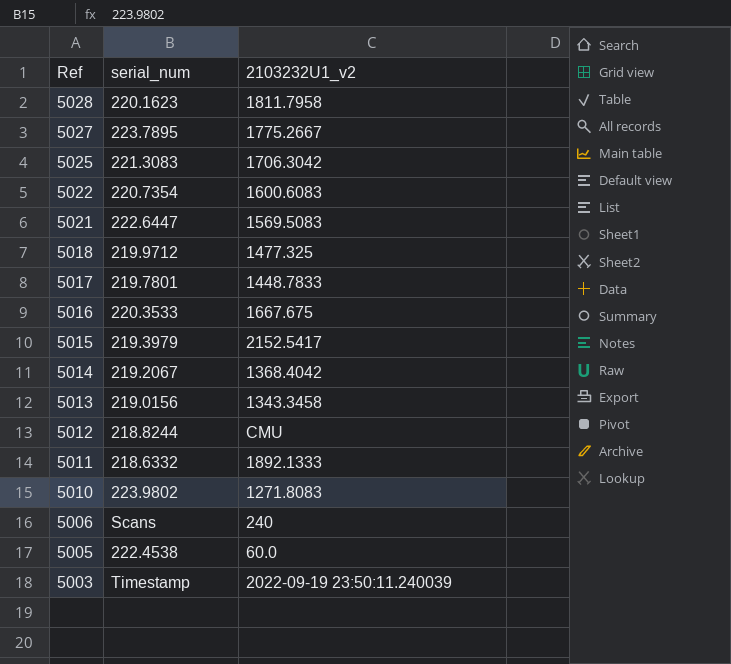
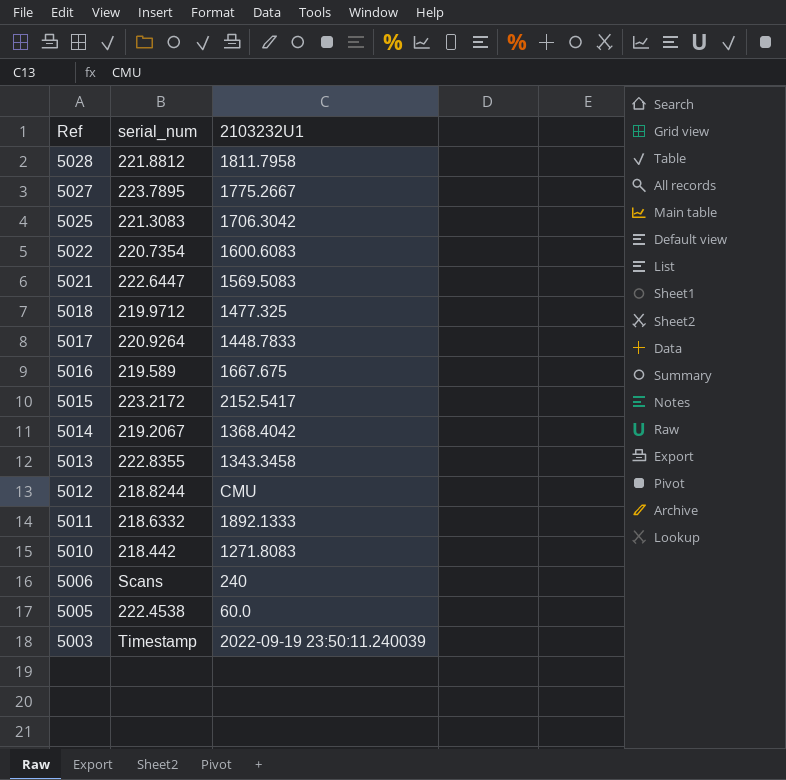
column name: 2103232U1_v2 -> 2103232U1
5028 | serial_num: 220.1623 -> 221.8812
5017 | serial_num: 219.7801 -> 220.9264
5016 | serial_num: 220.3533 -> 219.589
5015 | serial_num: 219.3979 -> 223.2172
5013 | serial_num: 219.0156 -> 222.8355
5010 | serial_num: 223.9802 -> 218.442

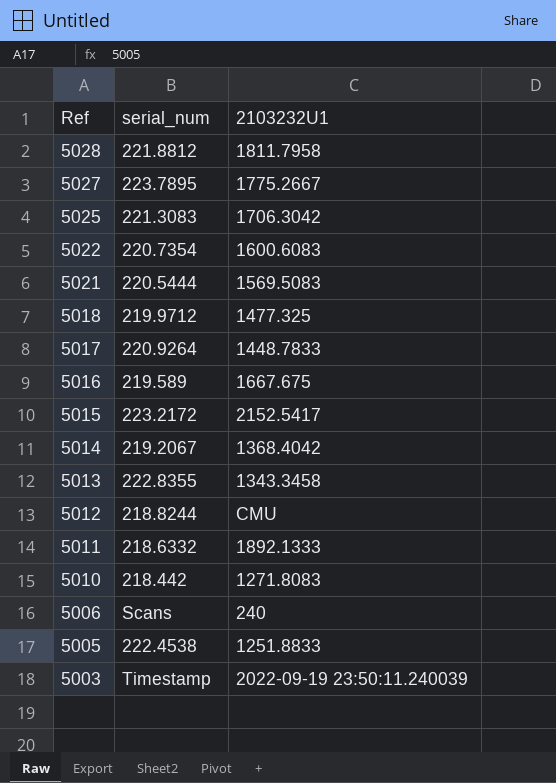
5021 | serial_num: 222.6447 -> 220.5444
5005 | 2103232U1: 60.0 -> 1251.8833

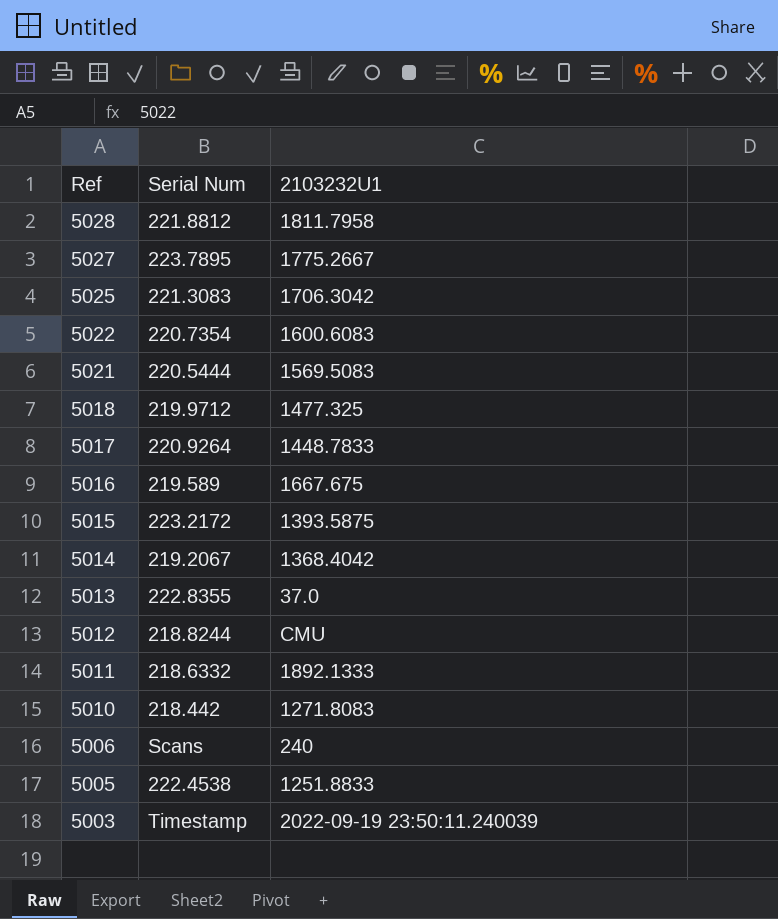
column name: serial_num -> Serial Num
5015 | 2103232U1: 2152.5417 -> 1393.5875
5013 | 2103232U1: 1343.3458 -> 37.0

